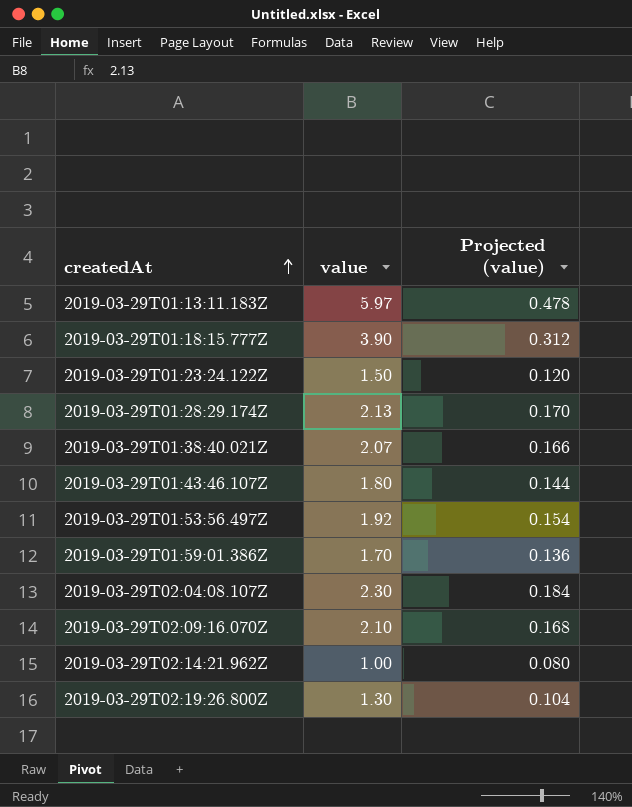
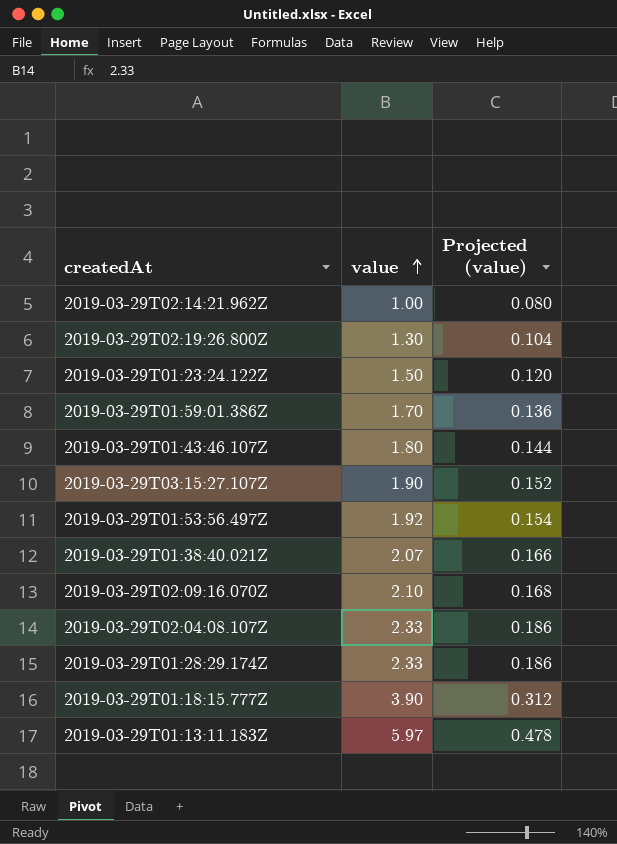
row order: createdAt ascending -> value ascending
row 2019-03-29T03:15:27.107Z: none -> 1.90 | 0.152
2019-03-29T02:04:08.107Z | value: 2.30 -> 2.33
2019-03-29T02:04:08.107Z | Projected (value): 0.184 -> 0.186
2019-03-29T01:28:29.174Z | value: 2.13 -> 2.33
2019-03-29T01:28:29.174Z | Projected (value): 0.170 -> 0.186

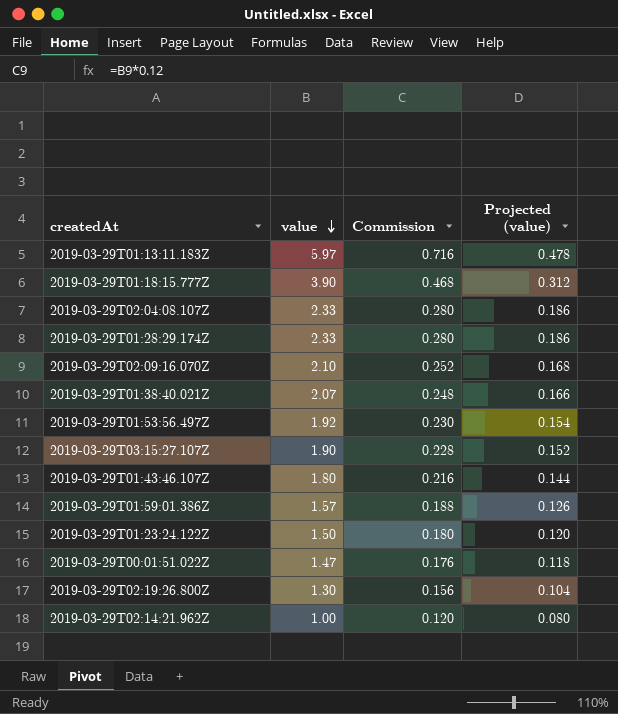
row order: value ascending -> value descending
column Commission | formula: none -> [value] * 0.12
2019-03-29T01:59:01.386Z | value: 1.70 -> 1.57
2019-03-29T01:59:01.386Z | Projected (value): 0.136 -> 0.126
row 2019-03-29T00:01:51.022Z: none -> 1.47 | 0.176 | 0.118

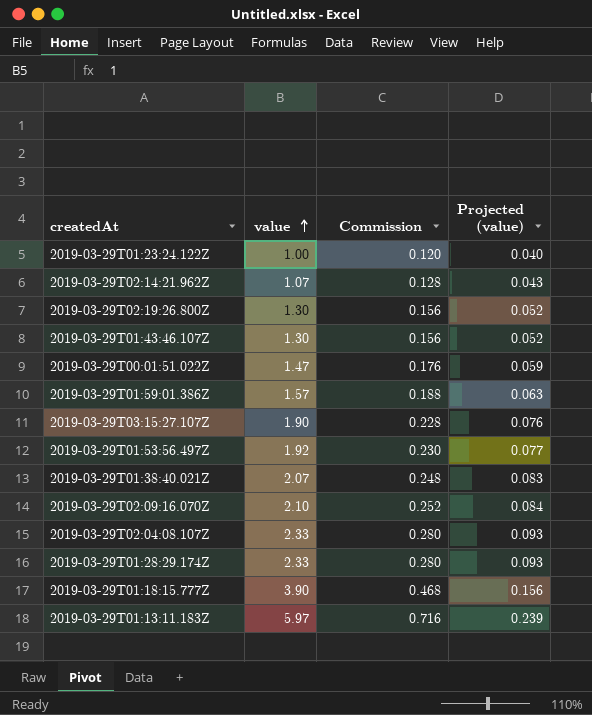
row order: value descending -> value ascending
column Projected (value) | formula: [value] * 0.08 -> [value] * 0.04
2019-03-29T01:23:24.122Z | value: 1.50 -> 1.00
2019-03-29T01:23:24.122Z | Commission: 0.180 -> 0.120
2019-03-29T02:14:21.962Z | value: 1.00 -> 1.07
2019-03-29T02:14:21.962Z | Commission: 0.120 -> 0.128
2019-03-29T01:43:46.107Z | value: 1.80 -> 1.30
2019-03-29T01:43:46.107Z | Commission: 0.216 -> 0.156

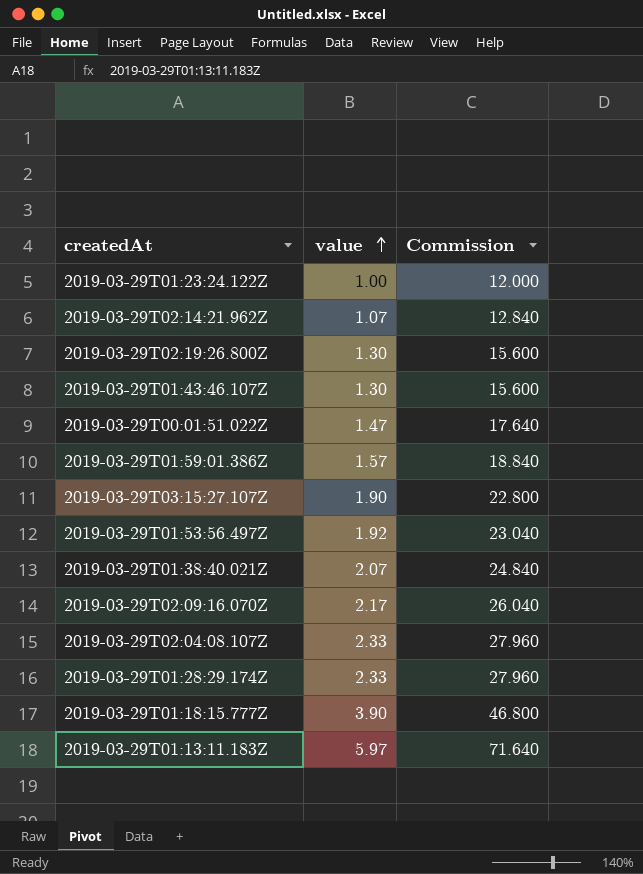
column Projected (value) | formula: [value] * 0.04 -> none
column Commission | formula: [value] * 0.12 -> [value] * 12
2019-03-29T02:09:16.070Z | value: 2.10 -> 2.17

